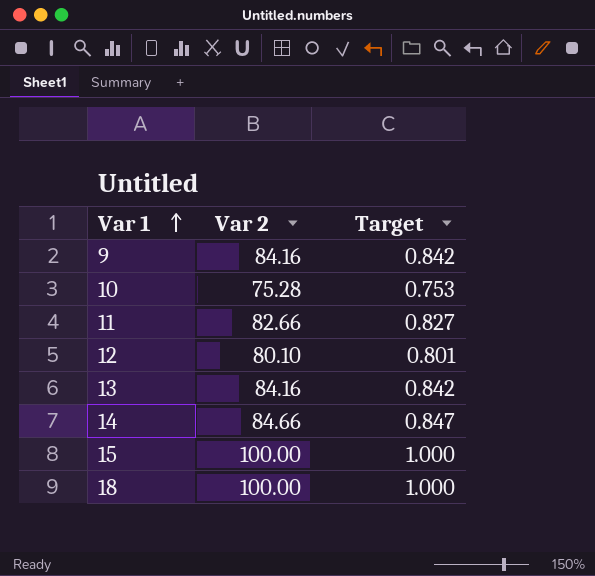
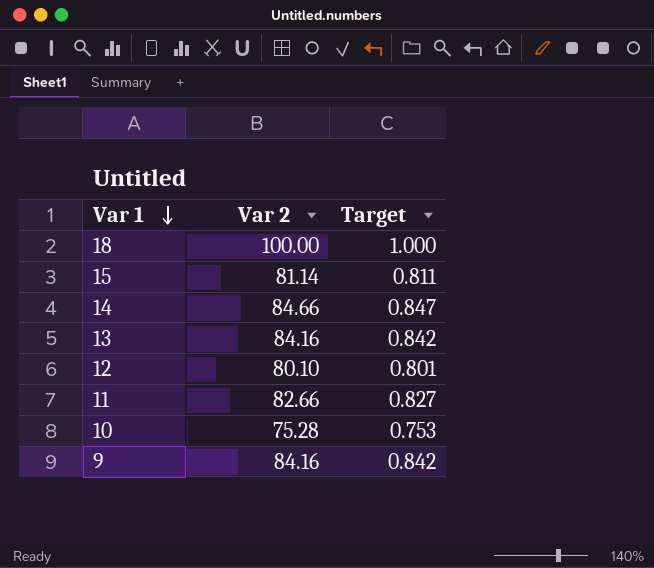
row order: Var 1 ascending -> Var 1 descending
15 | Var 2: 100.00 -> 81.14
15 | Target: 1.000 -> 0.811

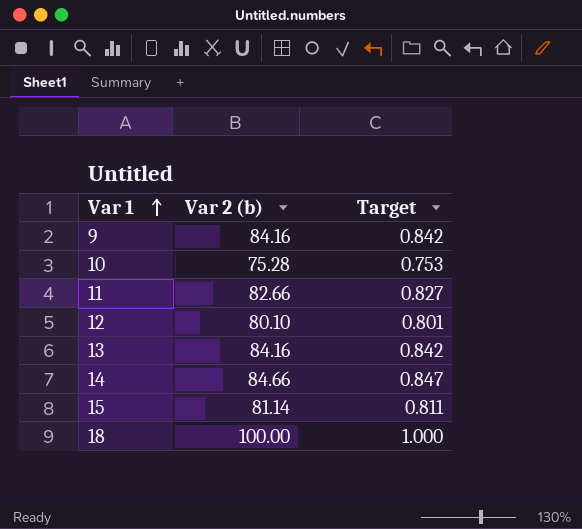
row order: Var 1 descending -> Var 1 ascending
column name: Var 2 -> Var 2 (b)

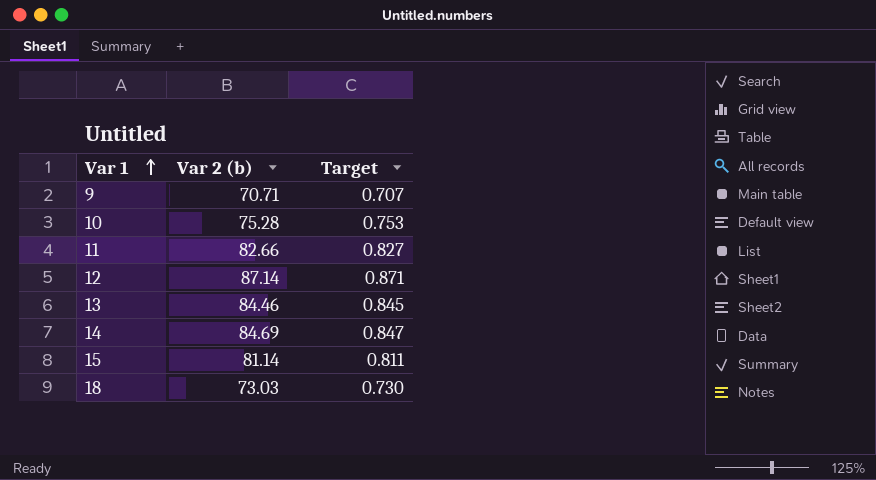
9 | Var 2 (b): 84.16 -> 70.71
9 | Target: 0.842 -> 0.707
12 | Var 2 (b): 80.10 -> 87.14
12 | Target: 0.801 -> 0.871
13 | Var 2 (b): 84.16 -> 84.46
13 | Target: 0.842 -> 0.845
14 | Var 2 (b): 84.66 -> 84.69
18 | Var 2 (b): 100.00 -> 73.03
18 | Target: 1.000 -> 0.730

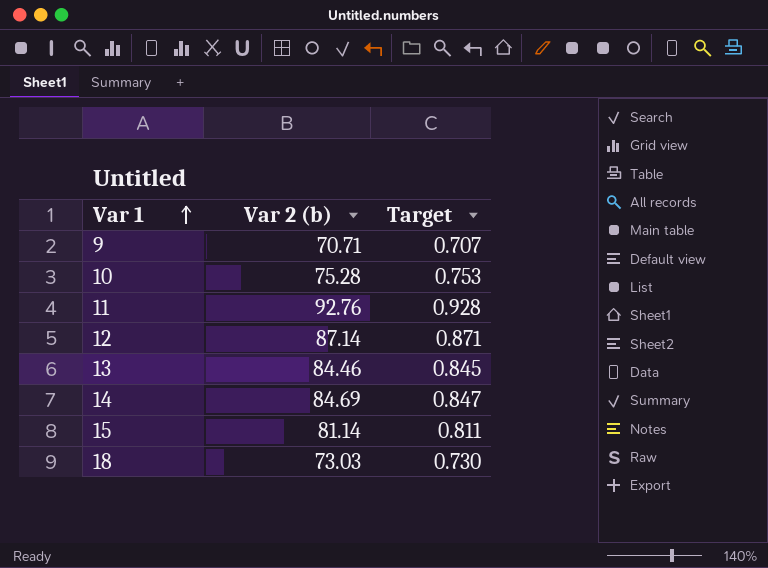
11 | Var 2 (b): 82.66 -> 92.76
11 | Target: 0.827 -> 0.928

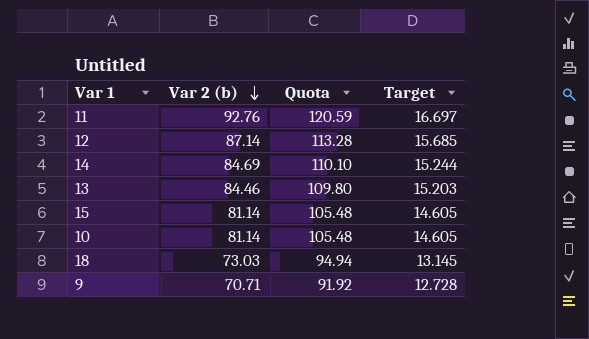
row order: Var 1 ascending -> Var 2 (b) descending
column Quota | formula: none -> [Var 2 (b)] * 1.3
column Target | formula: [Var 2 (b)] * 0.01 -> [Var 2 (b)] * 0.18
10 | Var 2 (b): 75.28 -> 81.14

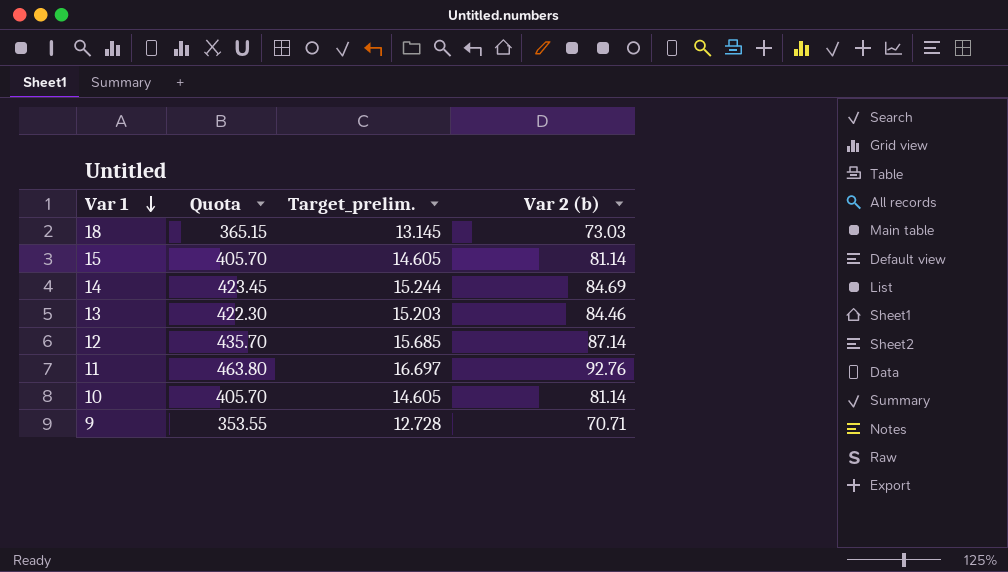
row order: Var 2 (b) descending -> Var 1 descending
column Quota | formula: [Var 2 (b)] * 1.3 -> [Var 2 (b)] * 5
column name: Target -> Target_prelim.
column Var 2 (b) | position: 2 -> 4

